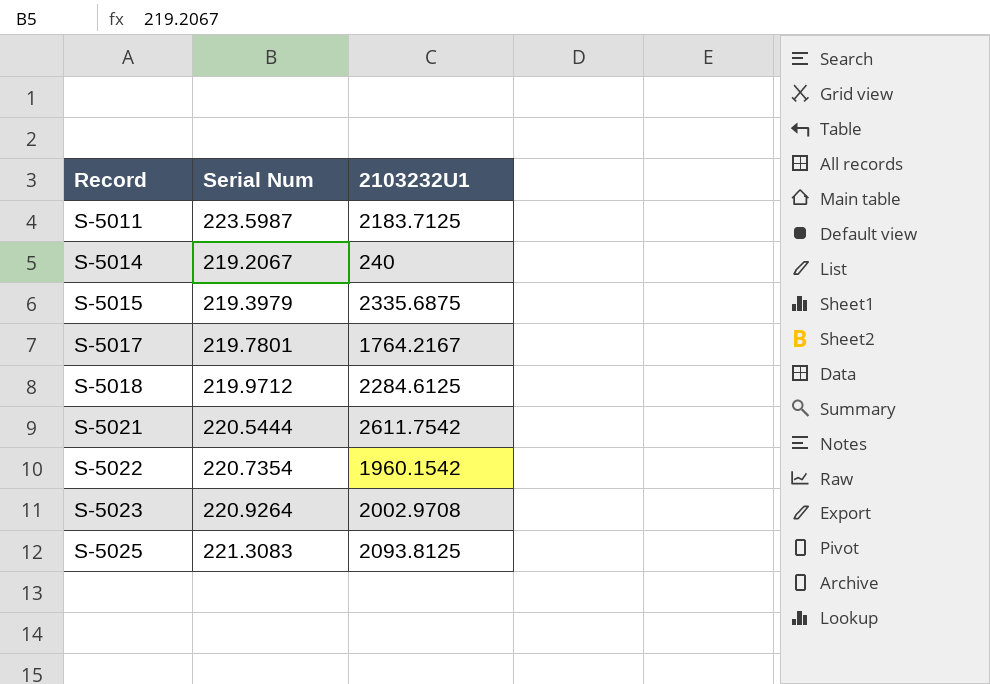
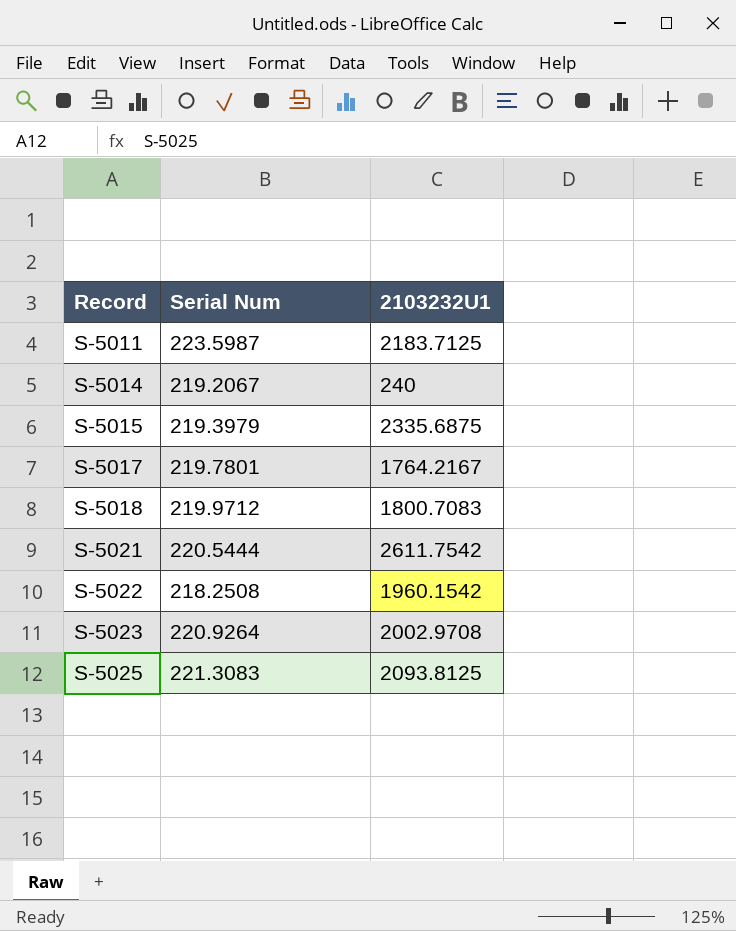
S-5018 | 2103232U1: 2284.6125 -> 1800.7083
S-5022 | Serial Num: 220.7354 -> 218.2508

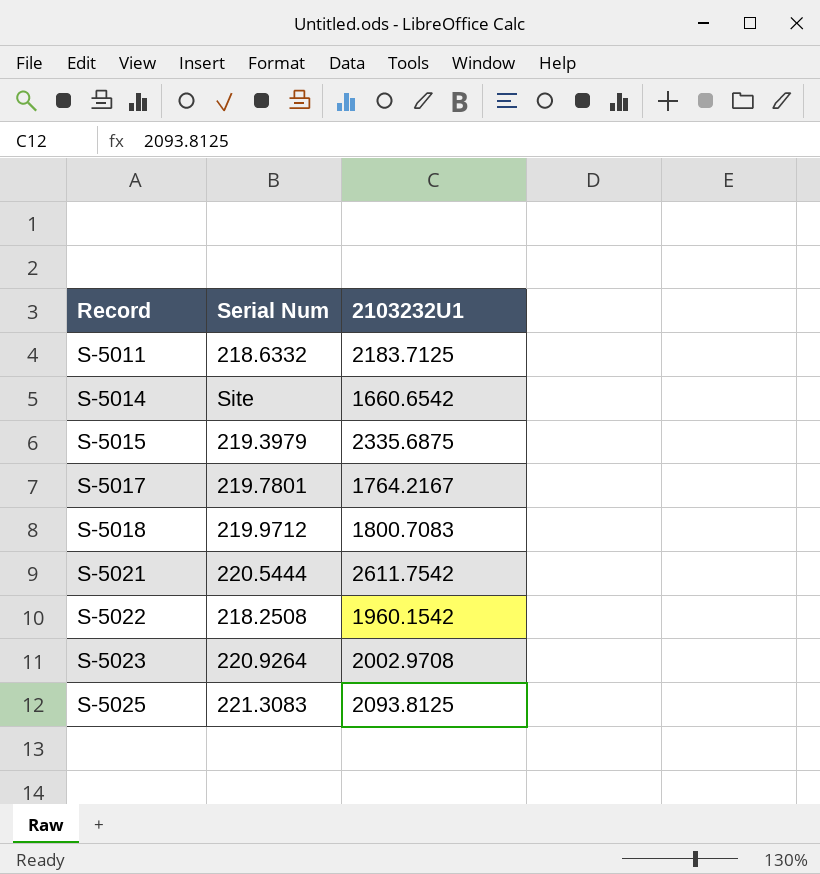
S-5011 | Serial Num: 223.5987 -> 218.6332
S-5014 | Serial Num: 219.2067 -> Site
S-5014 | 2103232U1: 240 -> 1660.6542

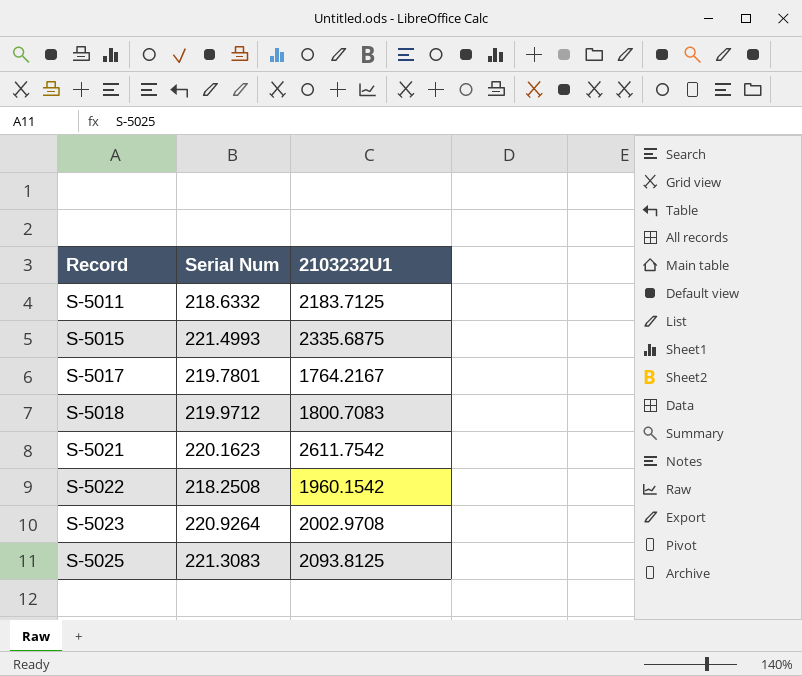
row S-5014: Site | 1660.6542 -> none
S-5015 | Serial Num: 219.3979 -> 221.4993
S-5021 | Serial Num: 220.5444 -> 220.1623

